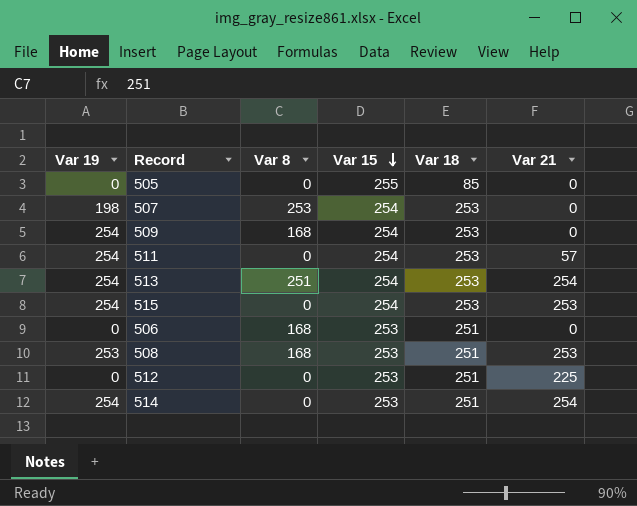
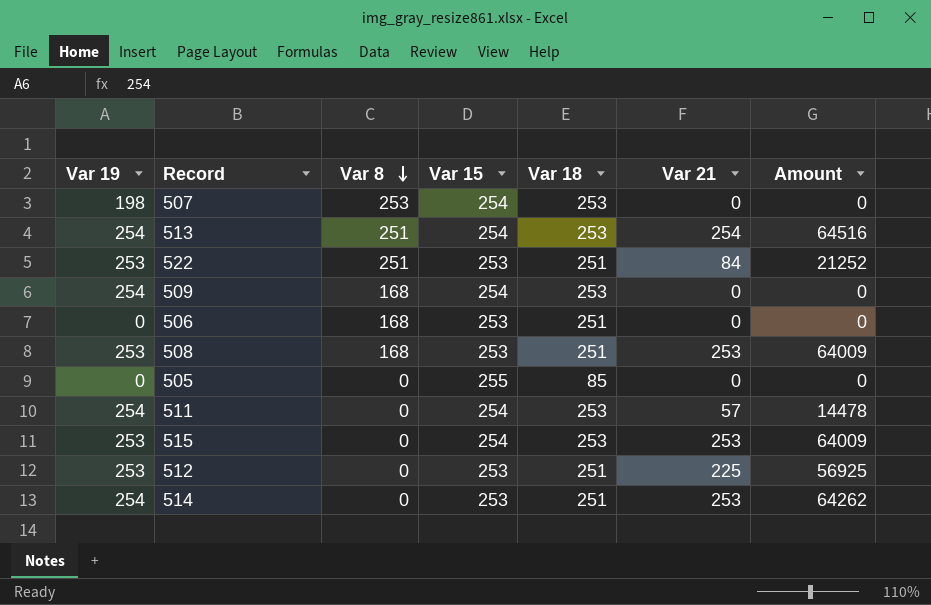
row order: Var 15 descending -> Var 8 descending
column Amount | formula: none -> [Var 19] * [Var 21]
row 522: none -> 253 | 251 | 253 | 251 | 84 | 21252
515 | Var 19: 254 -> 253
512 | Var 19: 0 -> 253
514 | Var 21: 254 -> 253

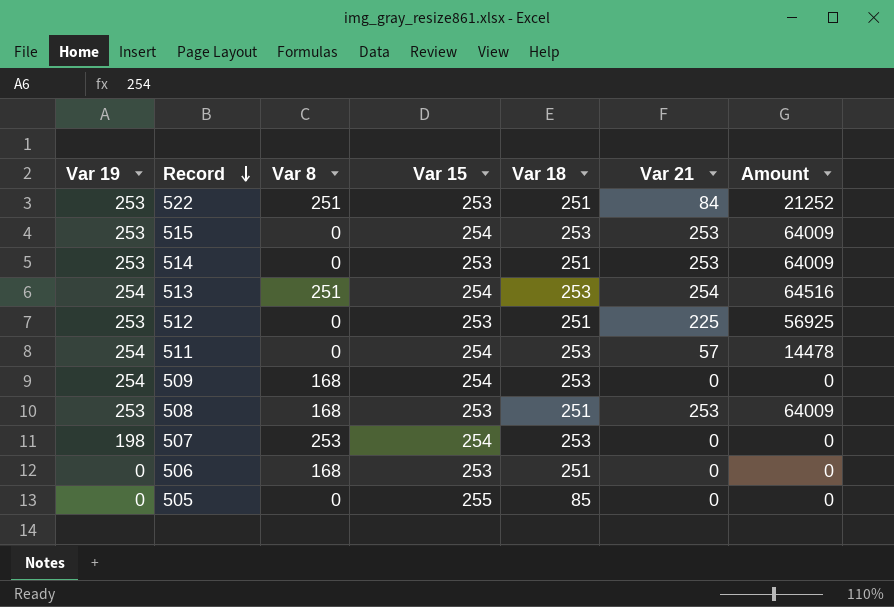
row order: Var 8 descending -> Record descending
514 | Var 19: 254 -> 253
514 | Amount: 64262 -> 64009

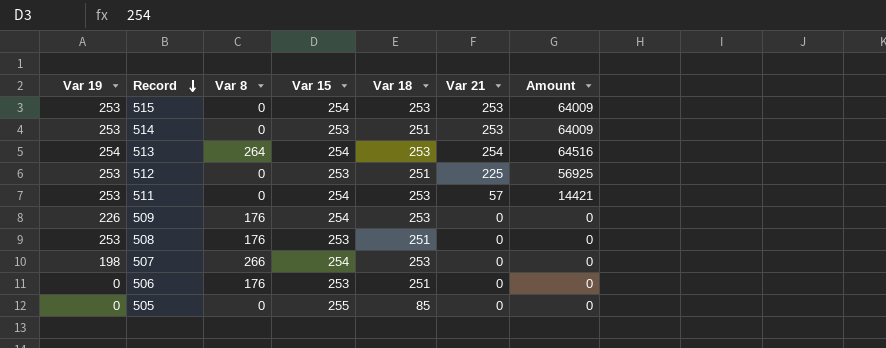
row 522: 253 | 251 | 253 | 251 | 84 | 21252 -> none
513 | Var 8: 251 -> 264
511 | Var 19: 254 -> 253
511 | Amount: 14478 -> 14421
509 | Var 19: 254 -> 226
509 | Var 8: 168 -> 176
508 | Var 8: 168 -> 176
508 | Var 21: 253 -> 0
508 | Amount: 64009 -> 0
507 | Var 8: 253 -> 266
506 | Var 8: 168 -> 176

